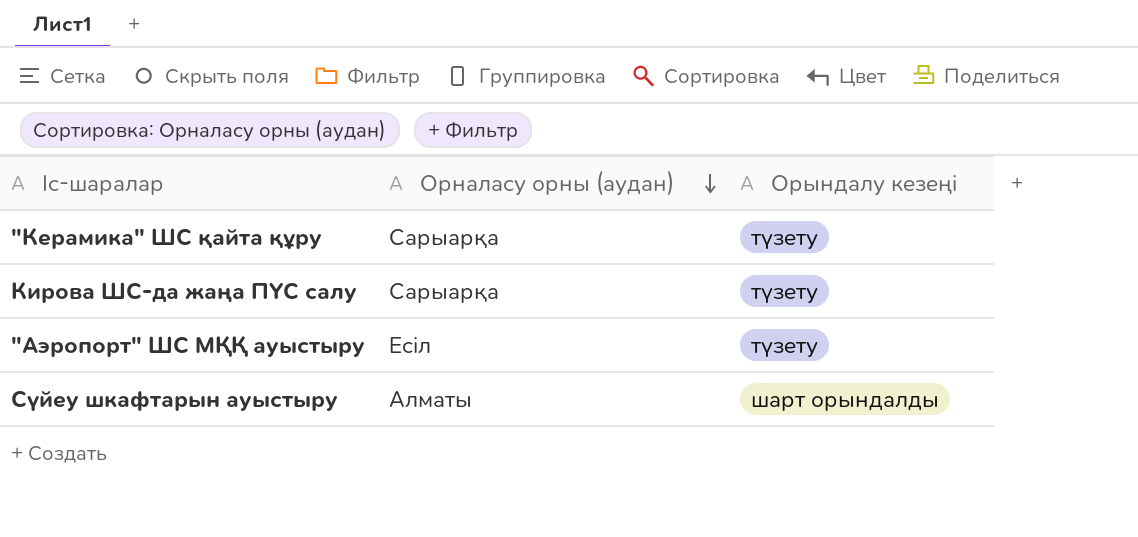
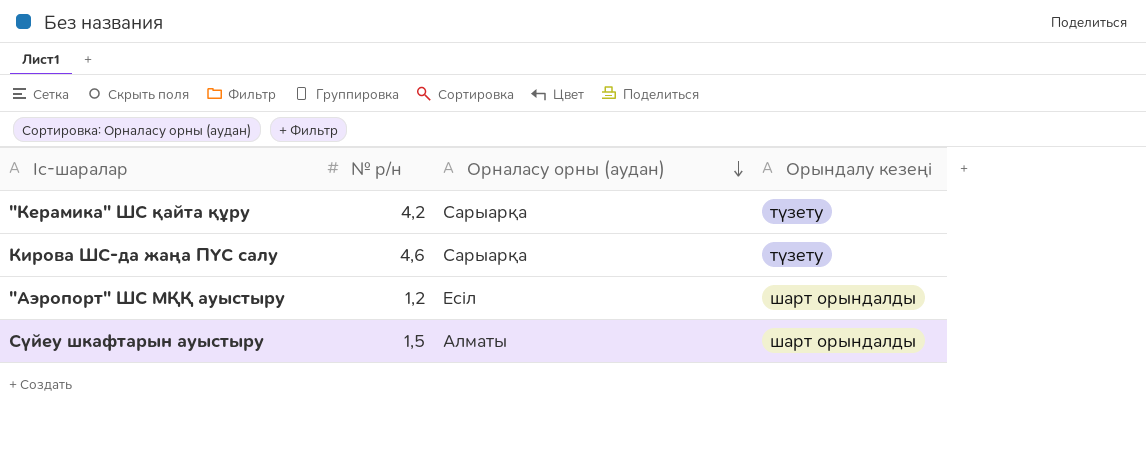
column № р/н | position: none -> 2
"Аэропорт" ШС МҚҚ ауыстыру | Орындалу кезеңі: түзету -> шарт орындалды

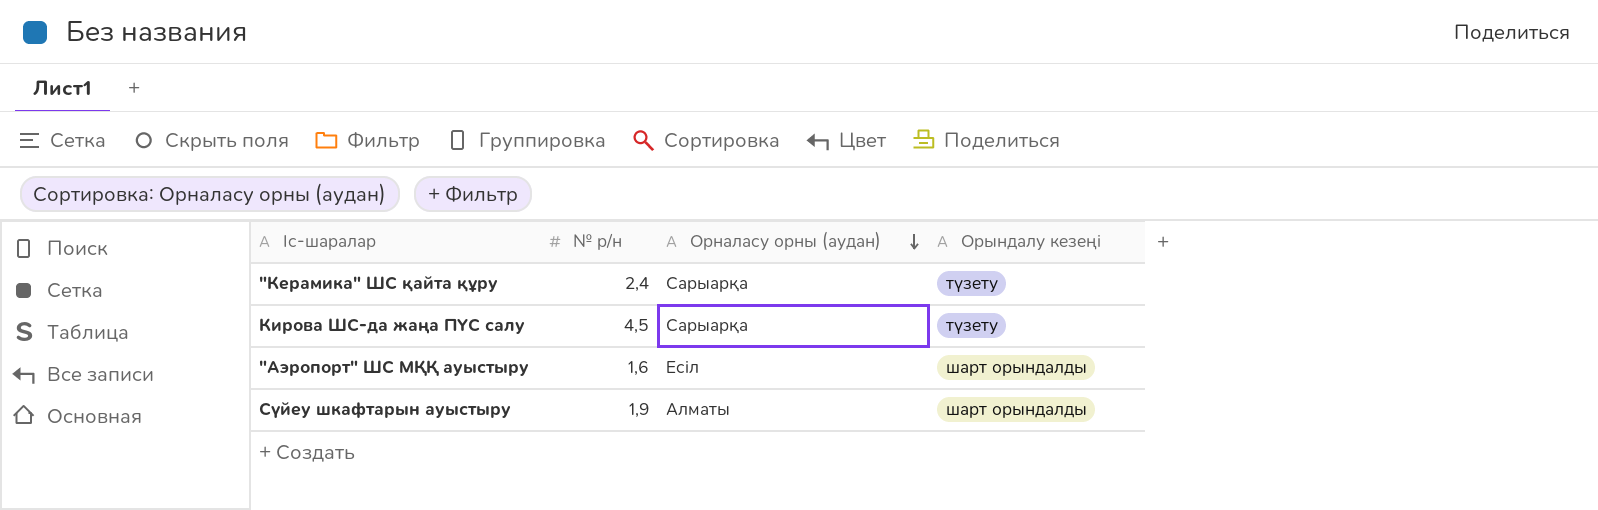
"Керамика" ШС қайта құру | № р/н: 4,2 -> 2,4
Кирова ШС-да жаңа ПҮС салу | № р/н: 4,6 -> 4,5
"Аэропорт" ШС МҚҚ ауыстыру | № р/н: 1,2 -> 1,6
Сүйеу шкафтарын ауыстыру | № р/н: 1,5 -> 1,9

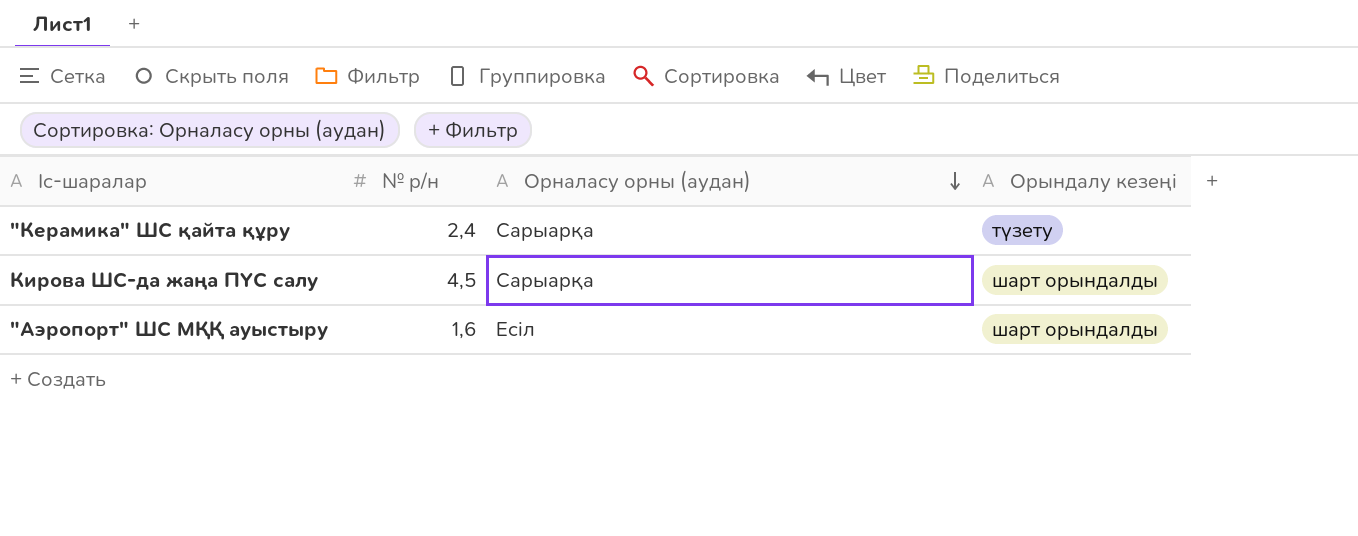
row Сүйеу шкафтарын ауыстыру: 1,9 | Алматы | шарт орындалды -> none
Кирова ШС-да жаңа ПҮС салу | Орындалу кезеңі: түзету -> шарт орындалды

